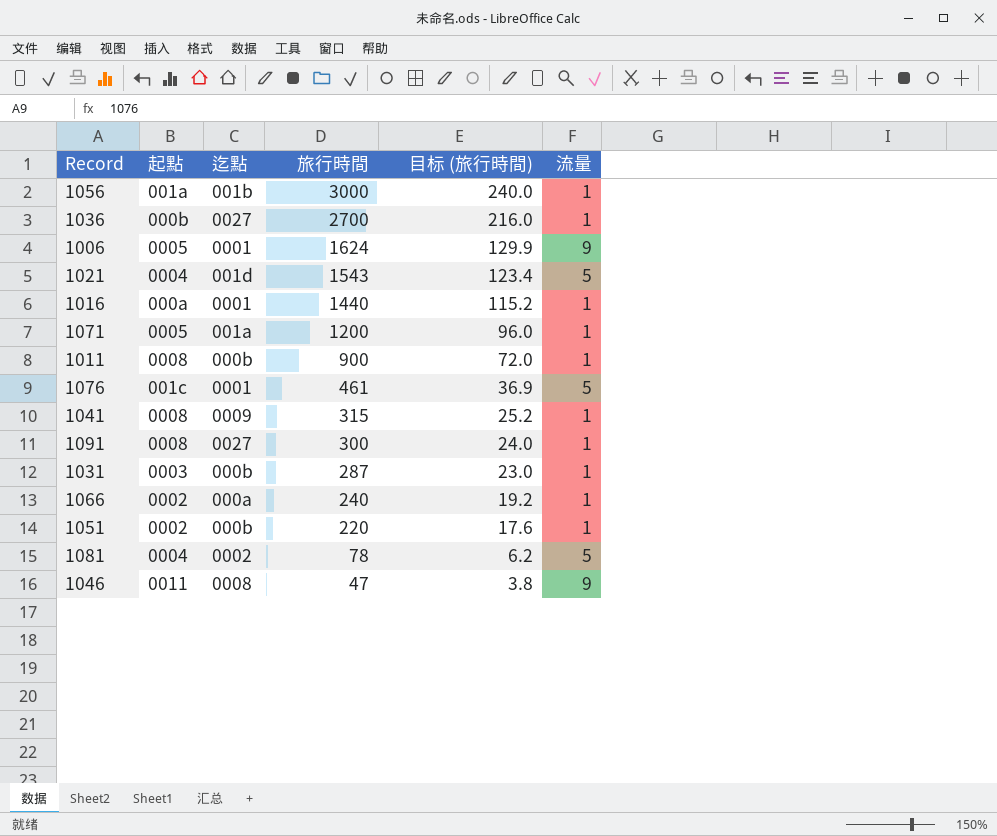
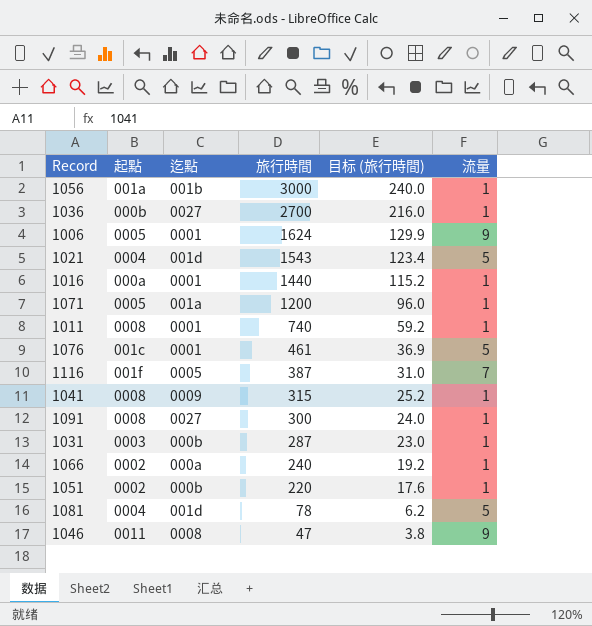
1011 | 迄點: 000b -> 0001
1011 | 旅行時間: 900 -> 740
1011 | 目标 (旅行時間): 72.0 -> 59.2
row 1116: none -> 001f | 0005 | 387 | 31.0 | 7
1081 | 迄點: 0002 -> 001d

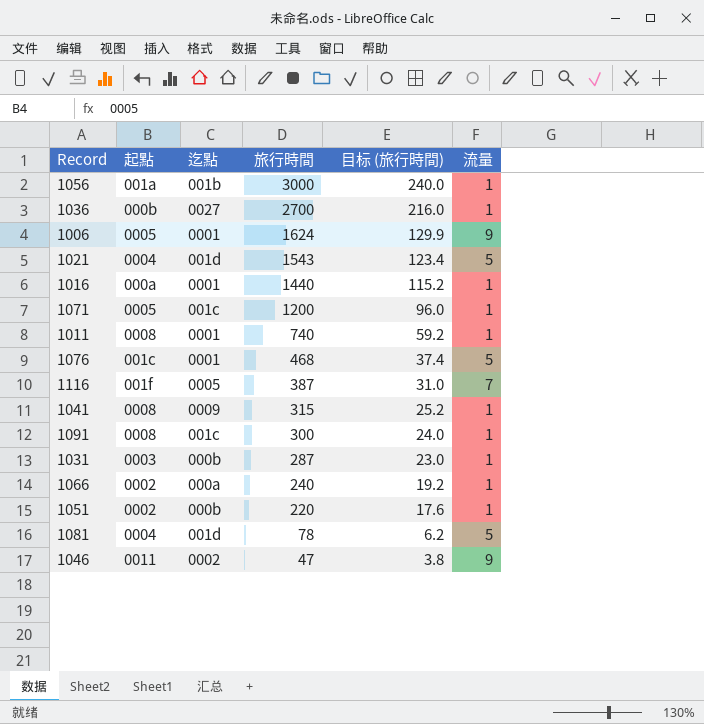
1071 | 迄點: 001a -> 001c
1076 | 旅行時間: 461 -> 468
1076 | 目标 (旅行時間): 36.9 -> 37.4
1091 | 迄點: 0027 -> 001c
1046 | 迄點: 0008 -> 0002

